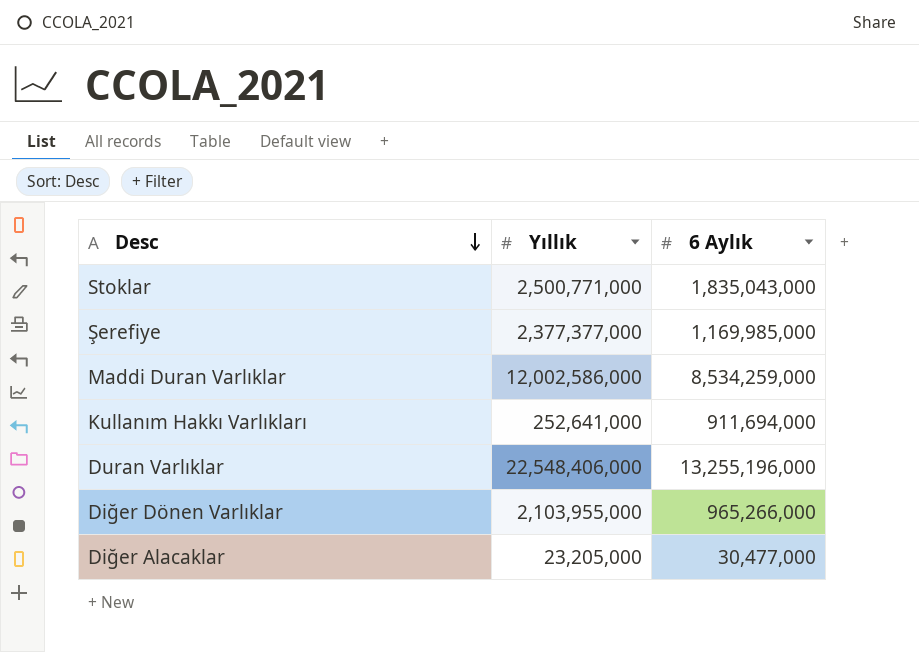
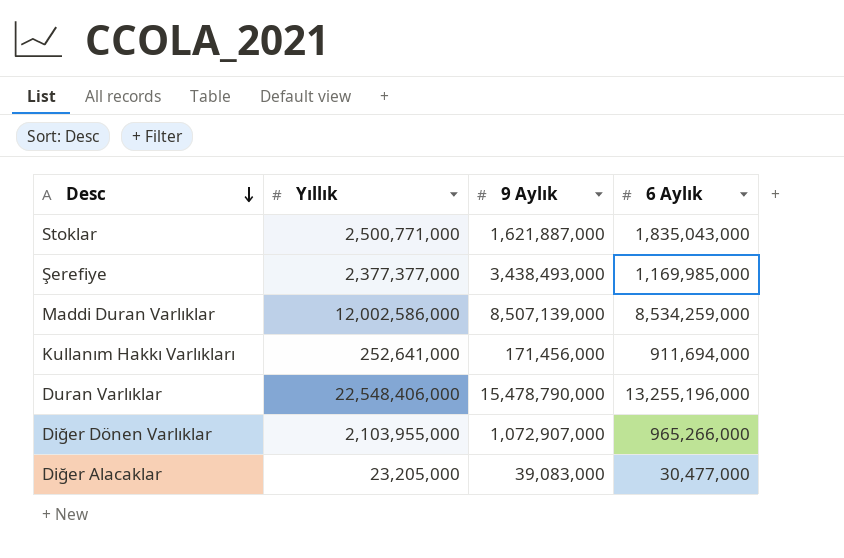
column 9 Aylık | position: none -> 3

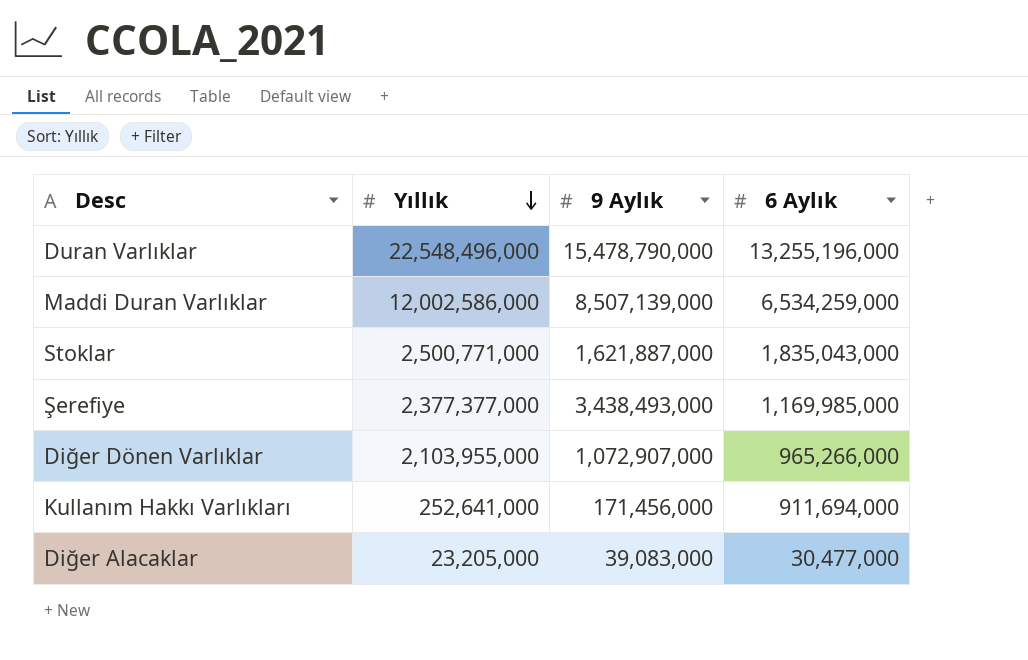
row order: Desc descending -> Yıllık descending
Duran Varlıklar | Yıllık: 22,548,406,000 -> 22,548,496,000
Maddi Duran Varlıklar | 6 Aylık: 8,534,259,000 -> 6,534,259,000

